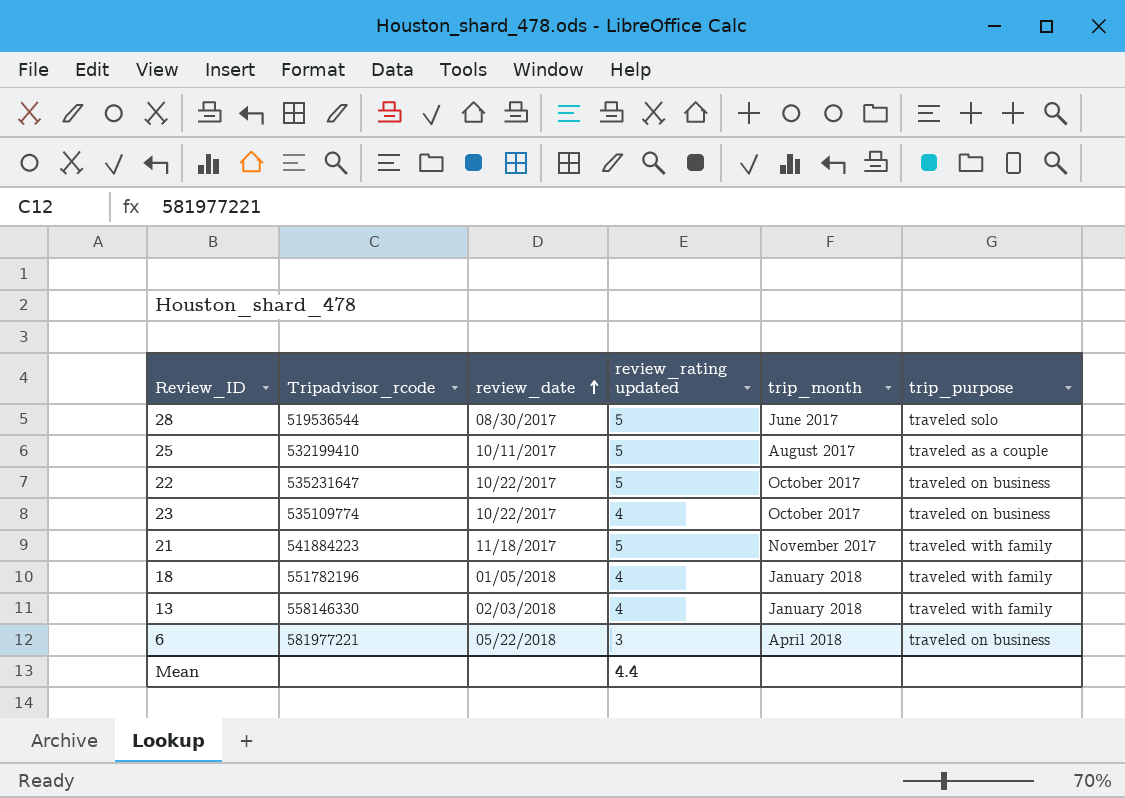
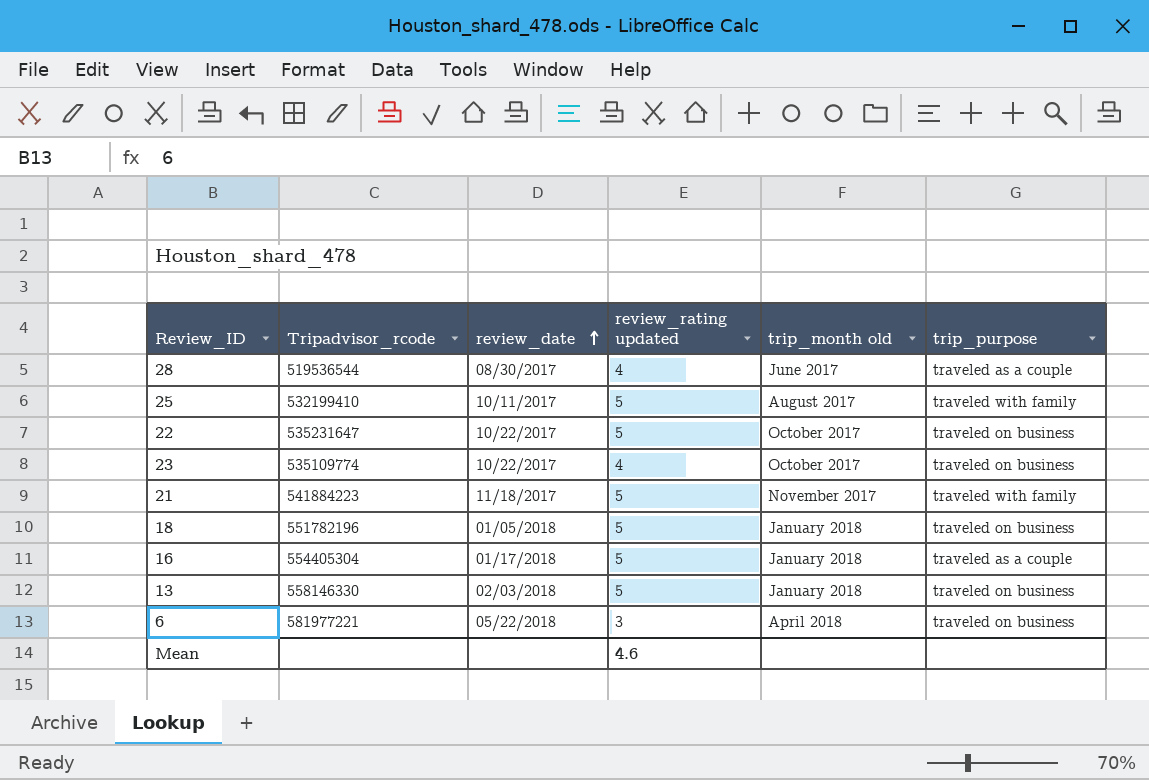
column name: trip_month -> trip_month old
28 | review_rating updated: 5 -> 4
28 | trip_purpose: traveled solo -> traveled as a couple
25 | trip_purpose: traveled as a couple -> traveled with family
18 | review_rating updated: 4 -> 5
18 | trip_purpose: traveled with family -> traveled on business
row 16: none -> 554405304 | 01/17/2018 | 5 | January 2018 | traveled as a couple
13 | review_rating updated: 4 -> 5
13 | trip_purpose: traveled with family -> traveled on business
Mean | review_rating updated: 4.4 -> 4.6

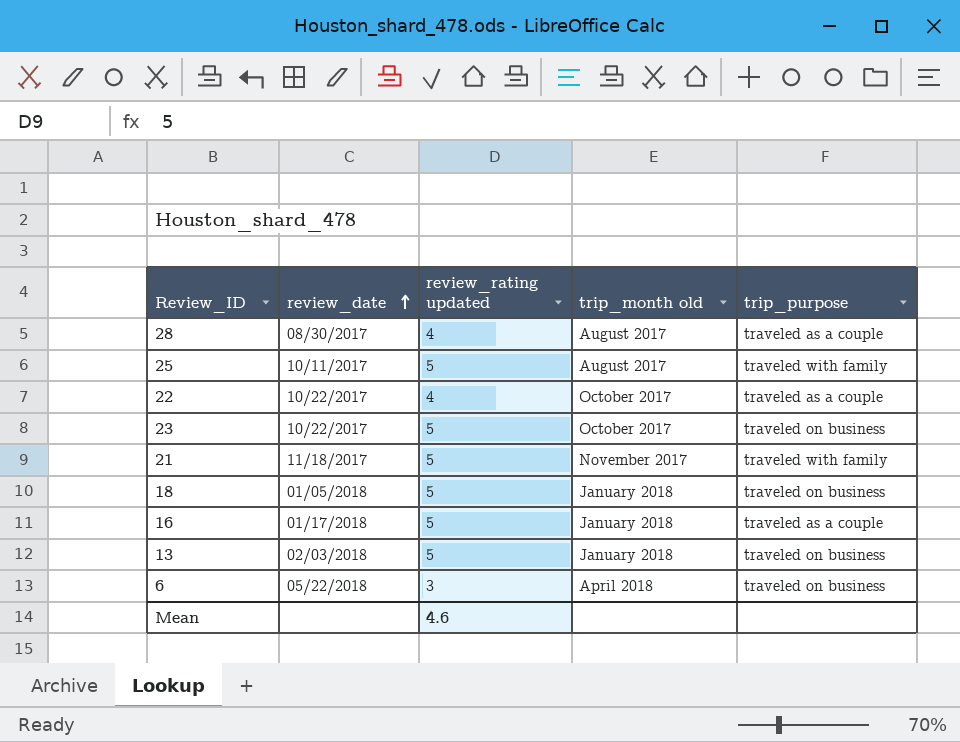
column Tripadvisor_rcode | position: 2 -> none
28 | trip_month old: June 2017 -> August 2017
22 | review_rating updated: 5 -> 4
22 | trip_purpose: traveled on business -> traveled as a couple
23 | review_rating updated: 4 -> 5

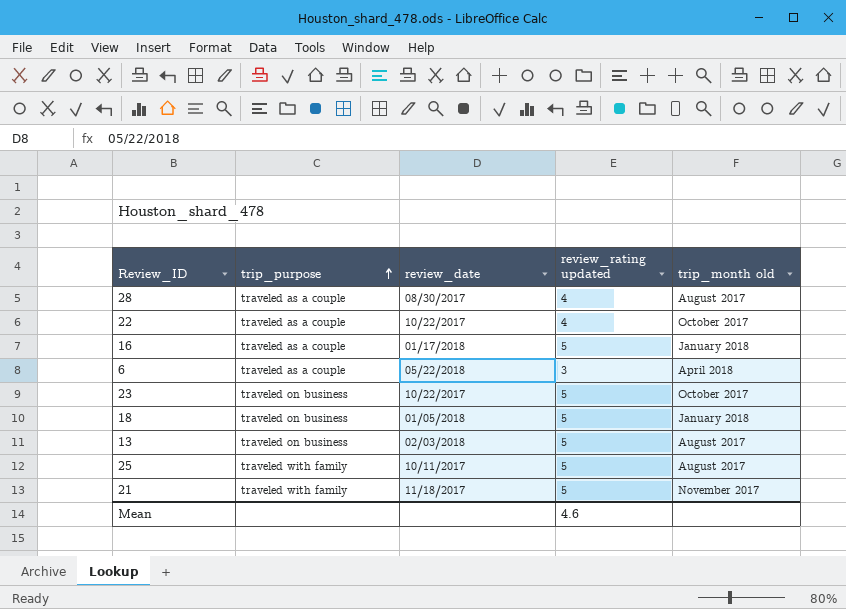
row order: review_date ascending -> trip_purpose ascending
column trip_purpose | position: 5 -> 2
6 | trip_purpose: traveled on business -> traveled as a couple
13 | trip_month old: January 2018 -> August 2017

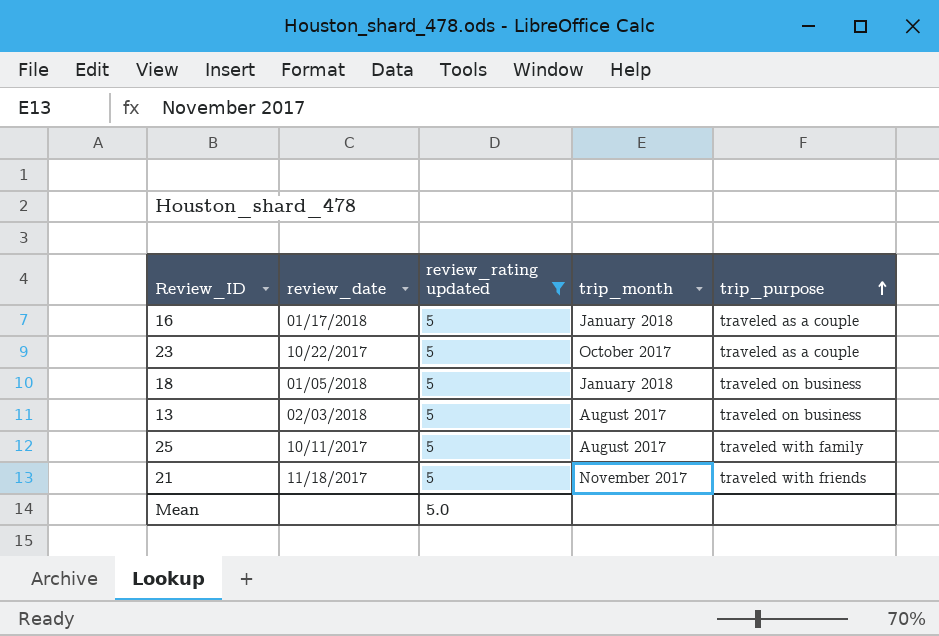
filter: none -> review_rating updated = 5
column name: trip_month old -> trip_month
column trip_purpose | position: 2 -> 5
23 | trip_purpose: traveled on business -> traveled as a couple
21 | trip_purpose: traveled with family -> traveled with friends
Mean | review_rating updated: 4.6 -> 5.0

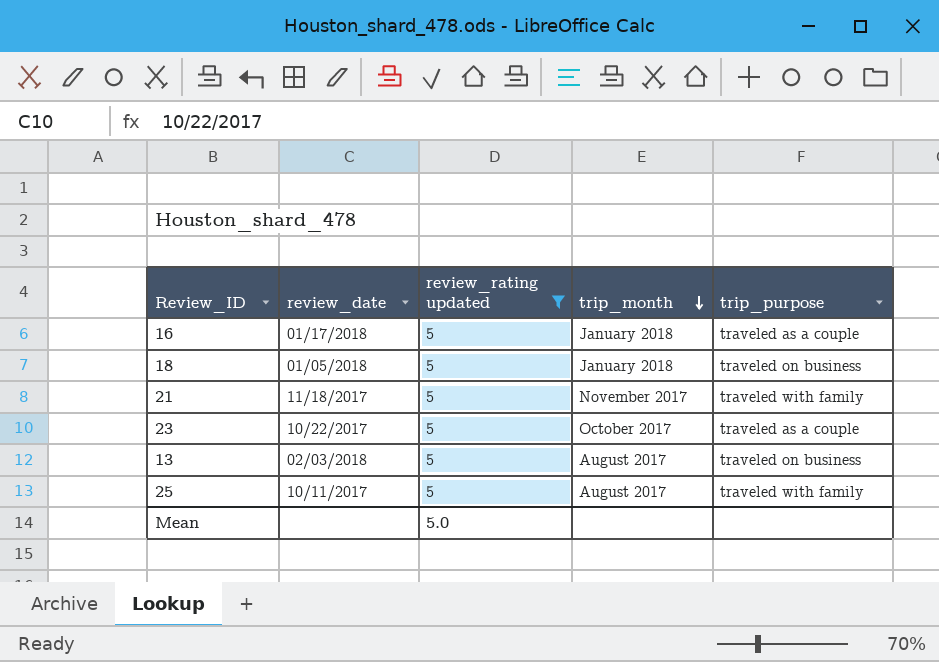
row order: trip_purpose ascending -> trip_month descending
21 | trip_purpose: traveled with friends -> traveled with family

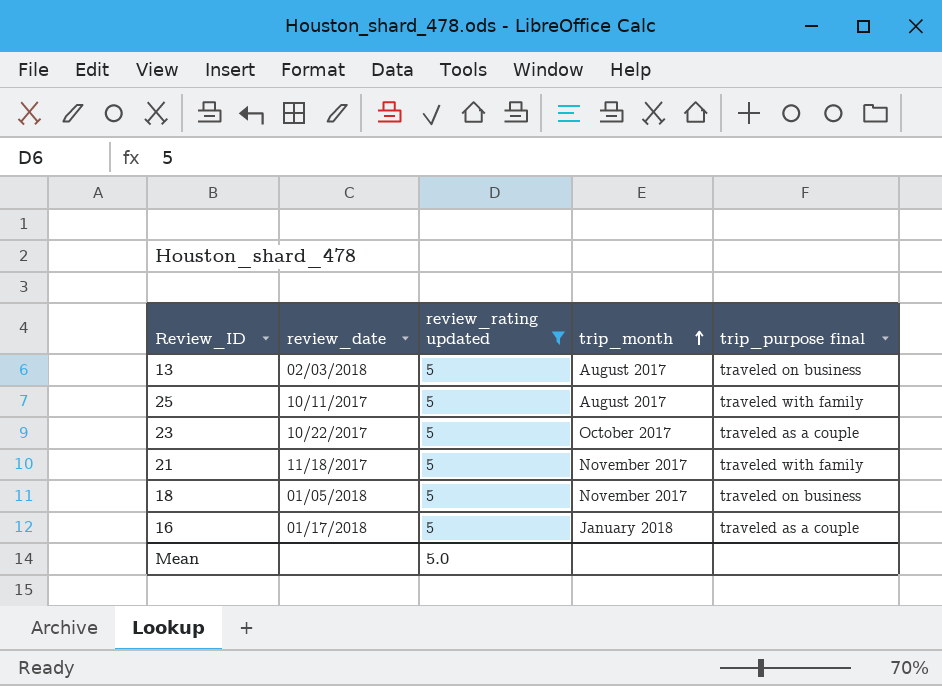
row order: trip_month descending -> trip_month ascending
column name: trip_purpose -> trip_purpose final
18 | trip_month: January 2018 -> November 2017

